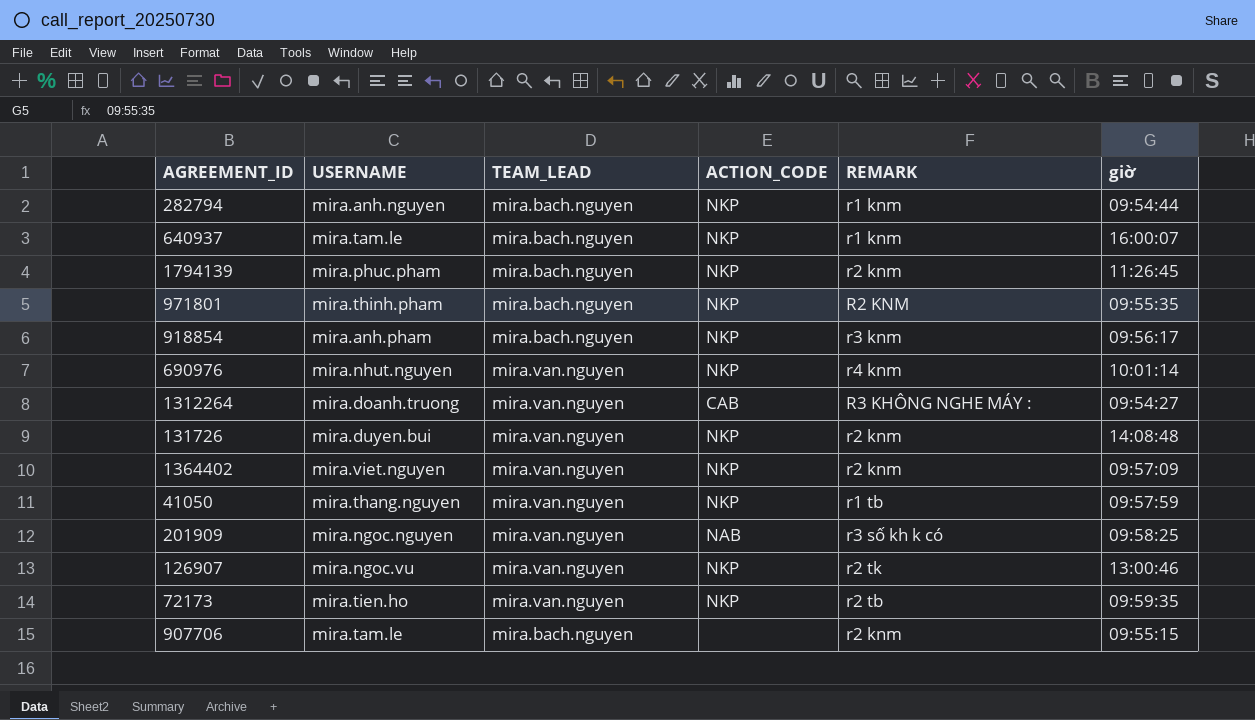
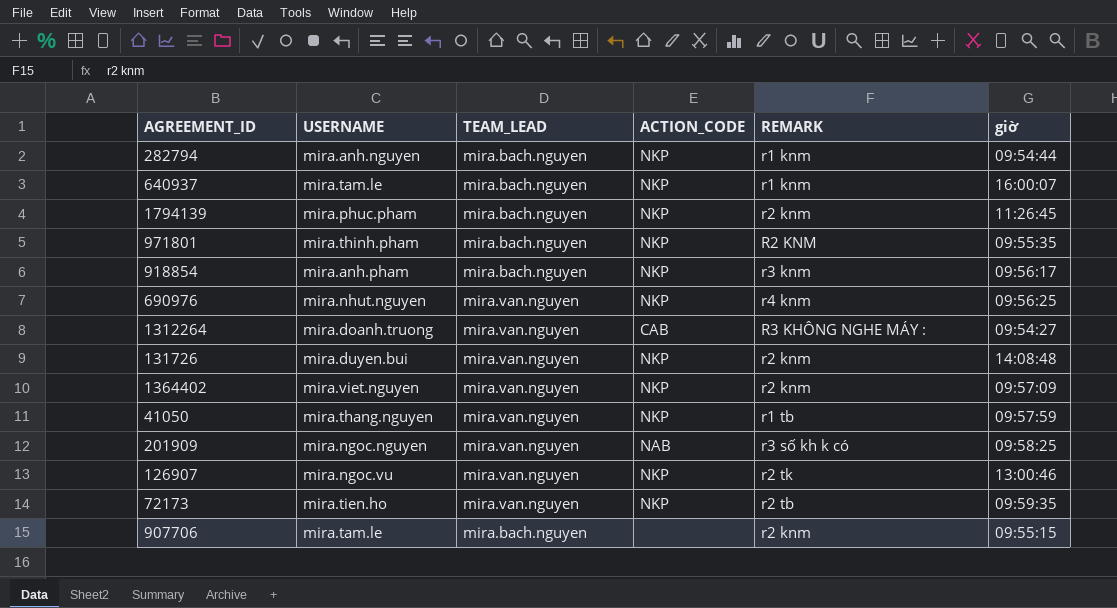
690976 | giờ: 10:01:14 -> 09:56:25

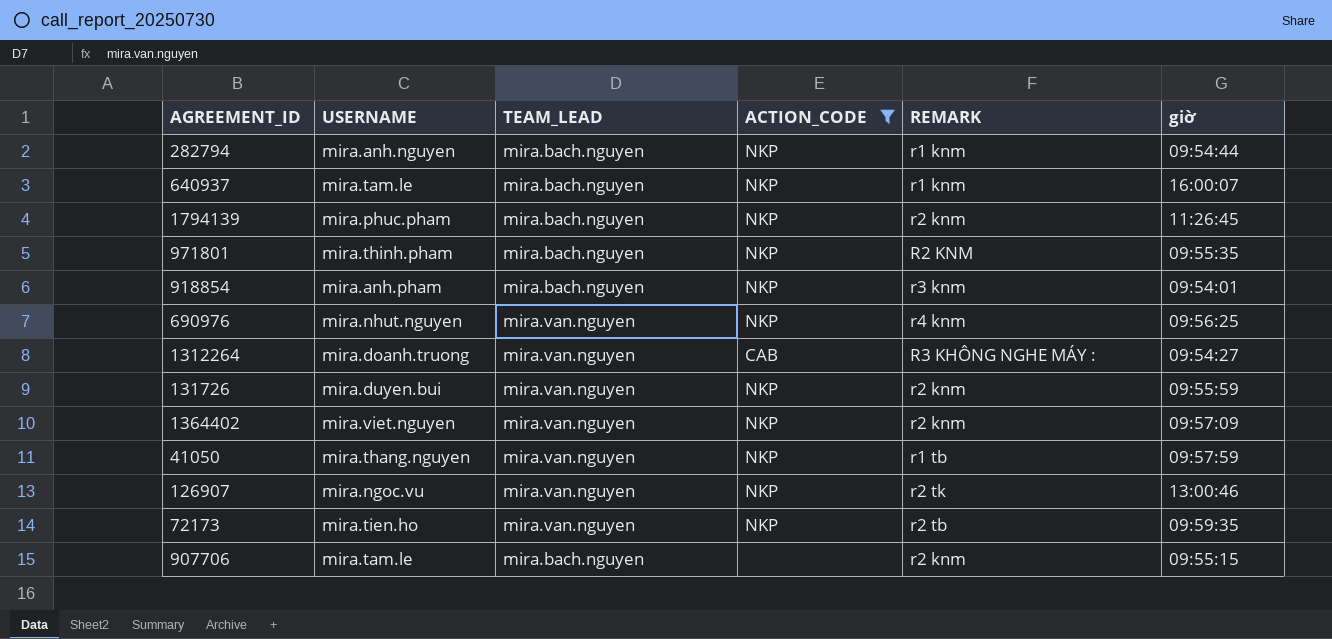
filter: none -> ACTION_CODE != NAB
918854 | giờ: 09:56:17 -> 09:54:01
131726 | giờ: 14:08:48 -> 09:55:59

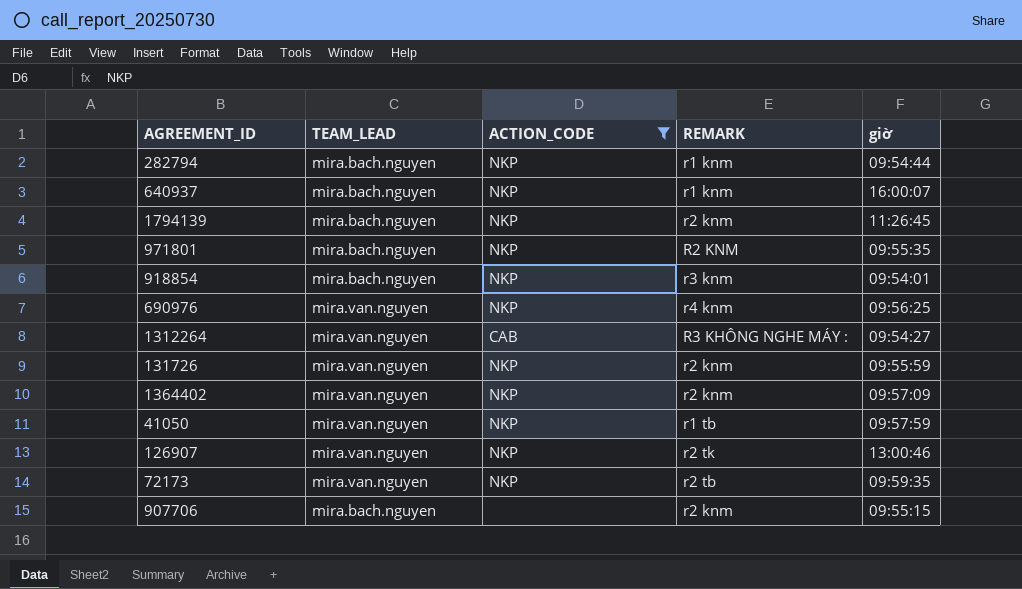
column USERNAME | position: 2 -> none

